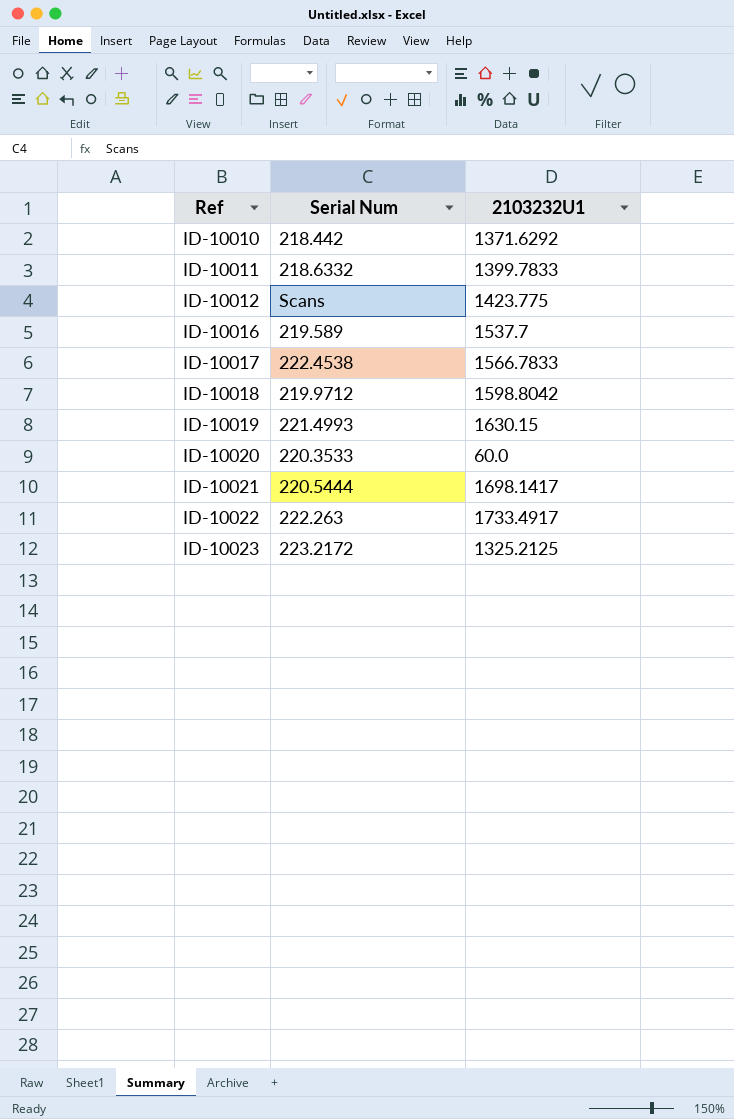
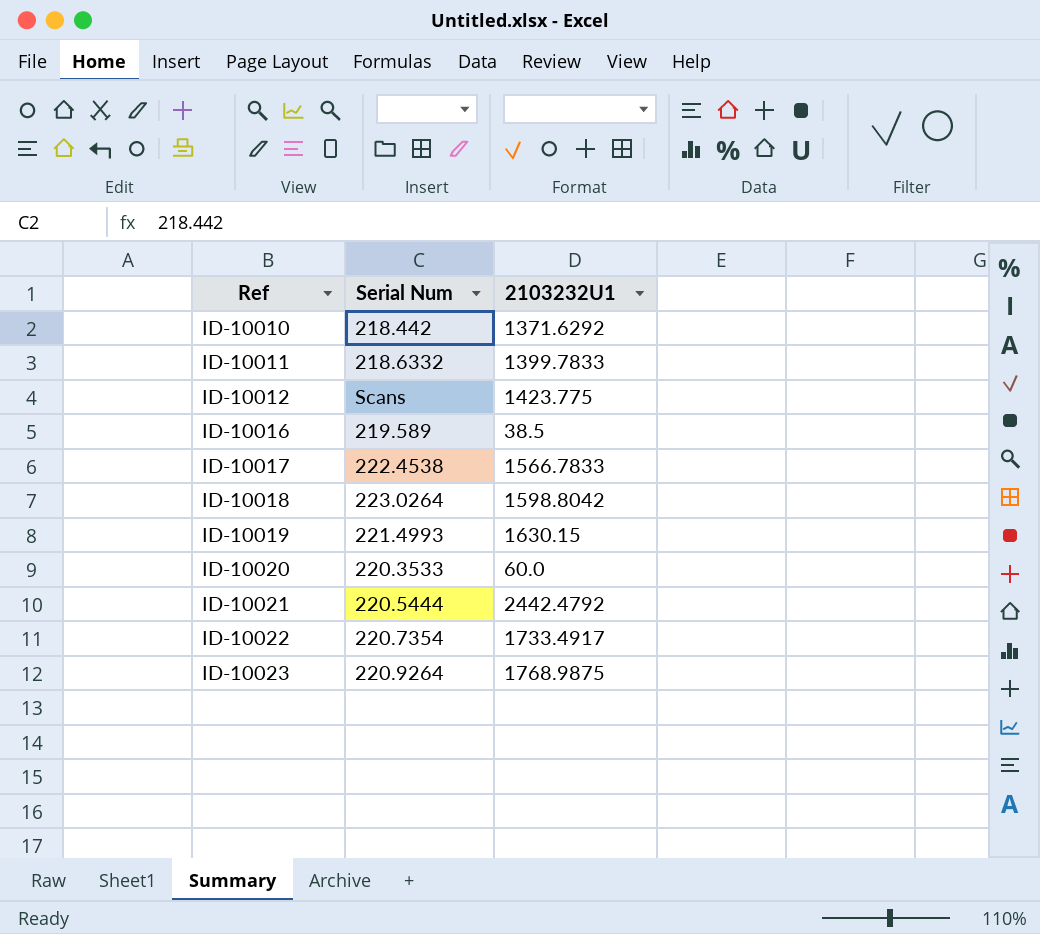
ID-10016 | 2103232U1: 1537.7 -> 38.5
ID-10018 | Serial Num: 219.9712 -> 223.0264
ID-10021 | 2103232U1: 1698.1417 -> 2442.4792
ID-10022 | Serial Num: 222.263 -> 220.7354
ID-10023 | Serial Num: 223.2172 -> 220.9264
ID-10023 | 2103232U1: 1325.2125 -> 1768.9875

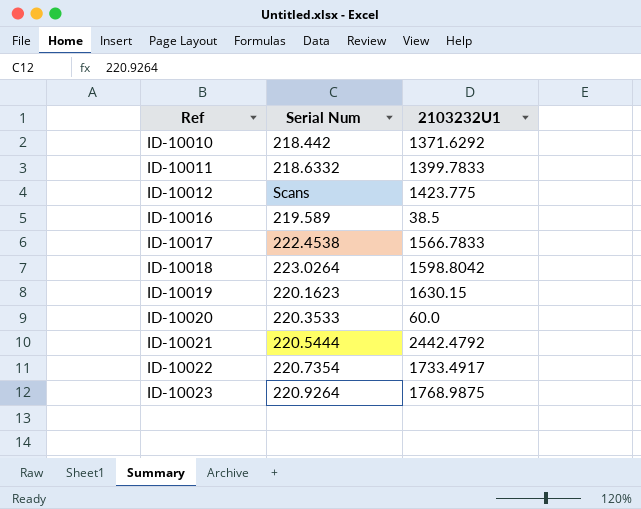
ID-10019 | Serial Num: 221.4993 -> 220.1623

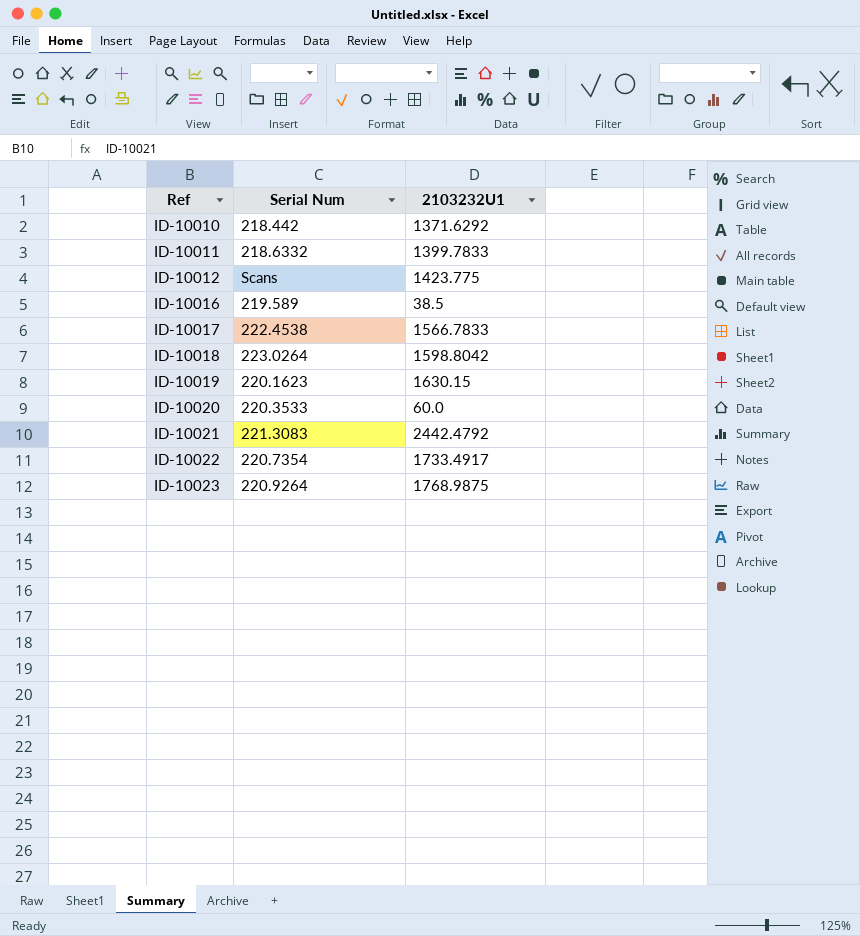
ID-10021 | Serial Num: 220.5444 -> 221.3083

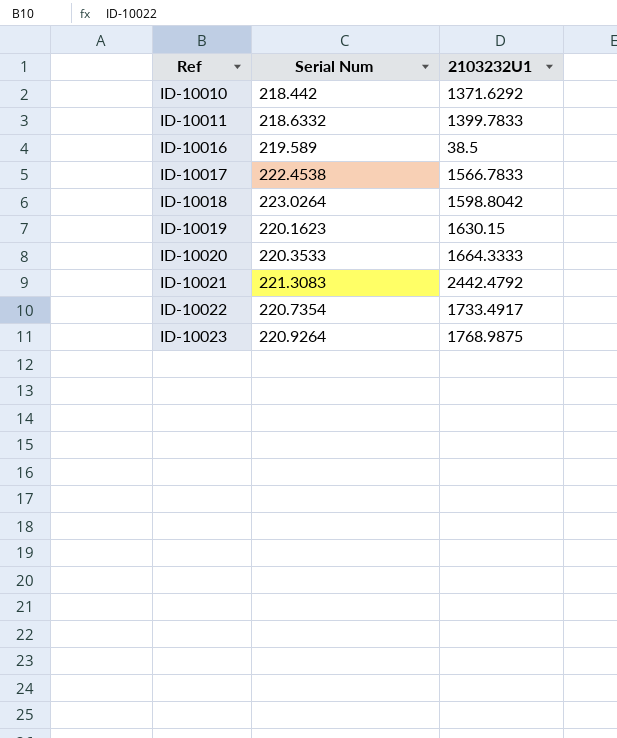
row ID-10012: Scans | 1423.775 -> none
ID-10020 | 2103232U1: 60.0 -> 1664.3333

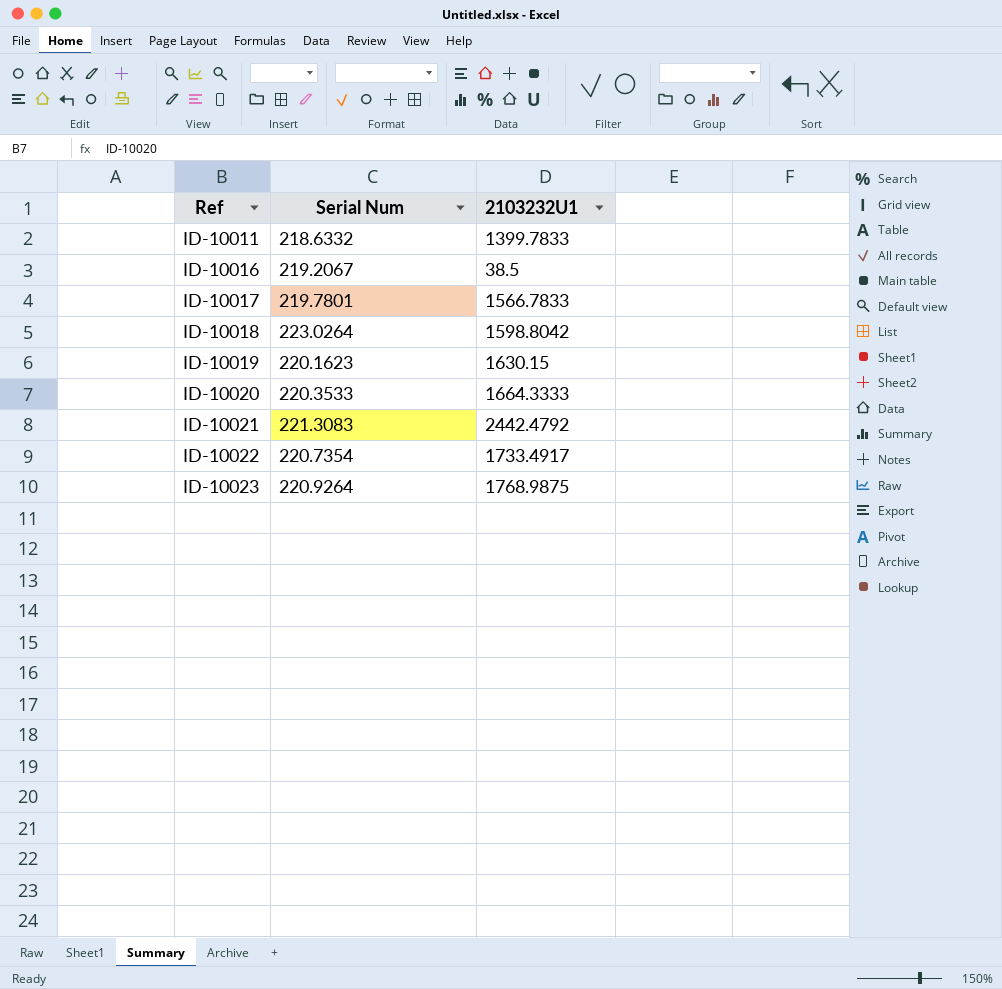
row ID-10010: 218.442 | 1371.6292 -> none
ID-10016 | Serial Num: 219.589 -> 219.2067
ID-10017 | Serial Num: 222.4538 -> 219.7801

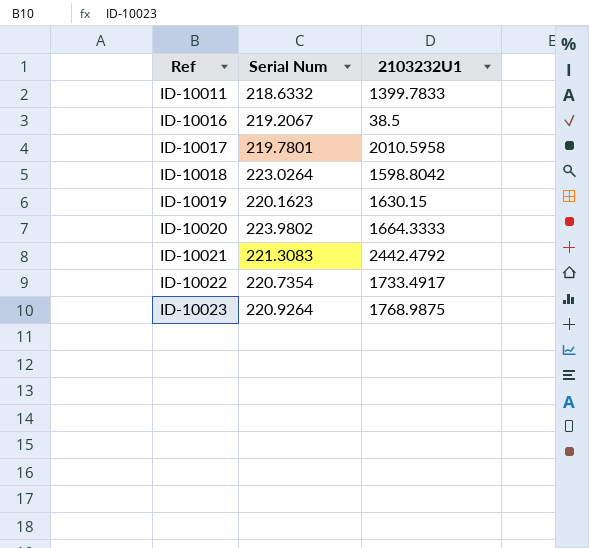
ID-10017 | 2103232U1: 1566.7833 -> 2010.5958
ID-10020 | Serial Num: 220.3533 -> 223.9802

